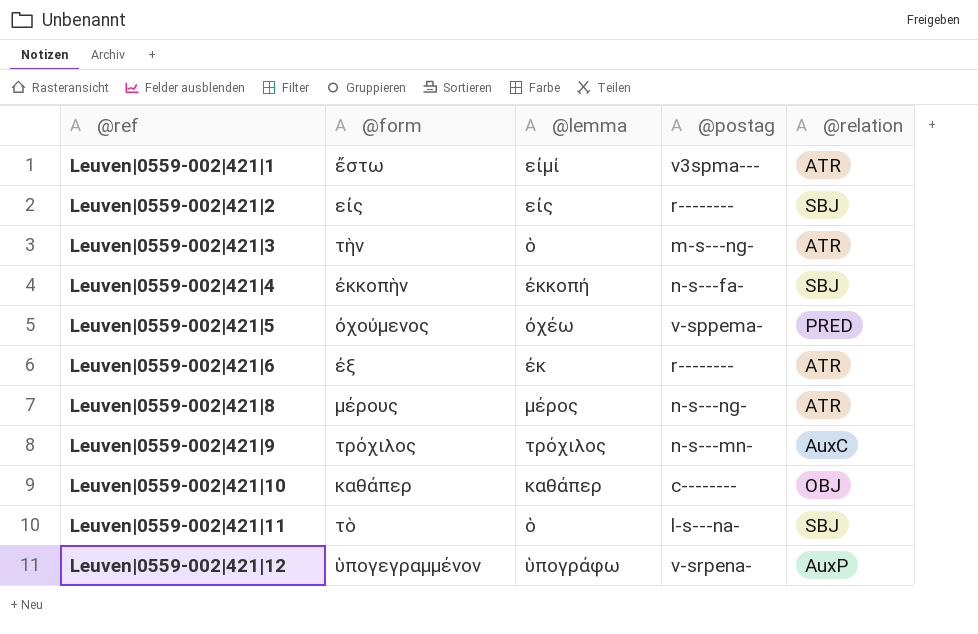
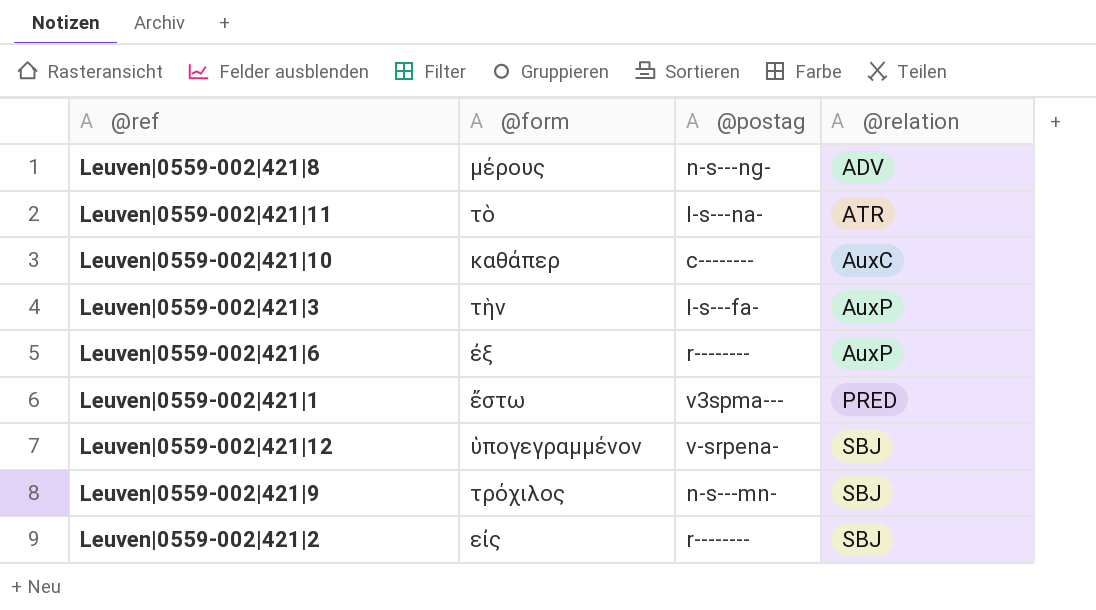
row order: @ref ascending -> @relation ascending
column @lemma | position: 3 -> none
row Leuven|0559-002|421|4: ἐκκοπὴν | ἐκκοπή | n-s---fa- | SBJ -> none
row Leuven|0559-002|421|5: ὀχούμενος | ὀχέω | v-sppema- | PRED -> none
Leuven|0559-002|421|8 | @relation: ATR -> ADV
Leuven|0559-002|421|11 | @relation: SBJ -> ATR
Leuven|0559-002|421|10 | @relation: OBJ -> AuxC
Leuven|0559-002|421|3 | @postag: m-s---ng- -> l-s---fa-
Leuven|0559-002|421|3 | @relation: ATR -> AuxP
Leuven|0559-002|421|6 | @relation: ATR -> AuxP
Leuven|0559-002|421|1 | @relation: ATR -> PRED
Leuven|0559-002|421|12 | @relation: AuxP -> SBJ
Leuven|0559-002|421|9 | @relation: AuxC -> SBJ

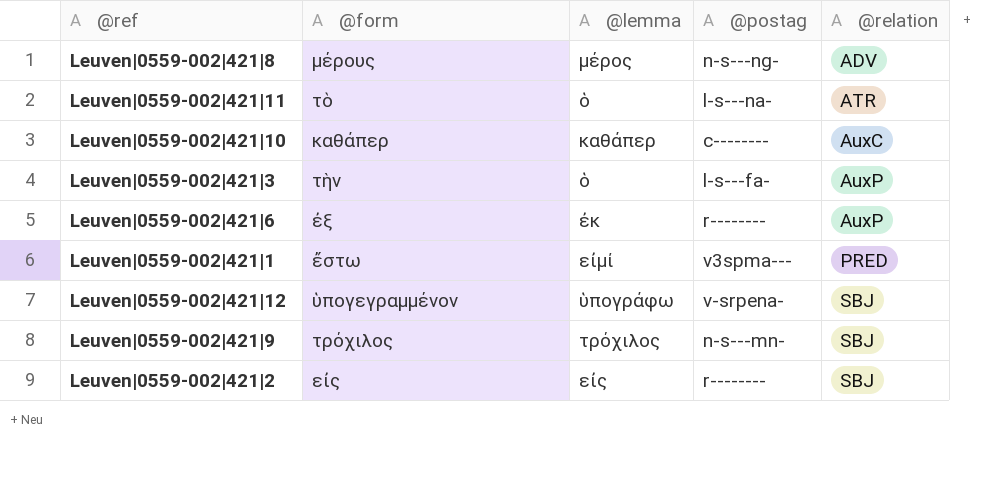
column @lemma | position: none -> 3

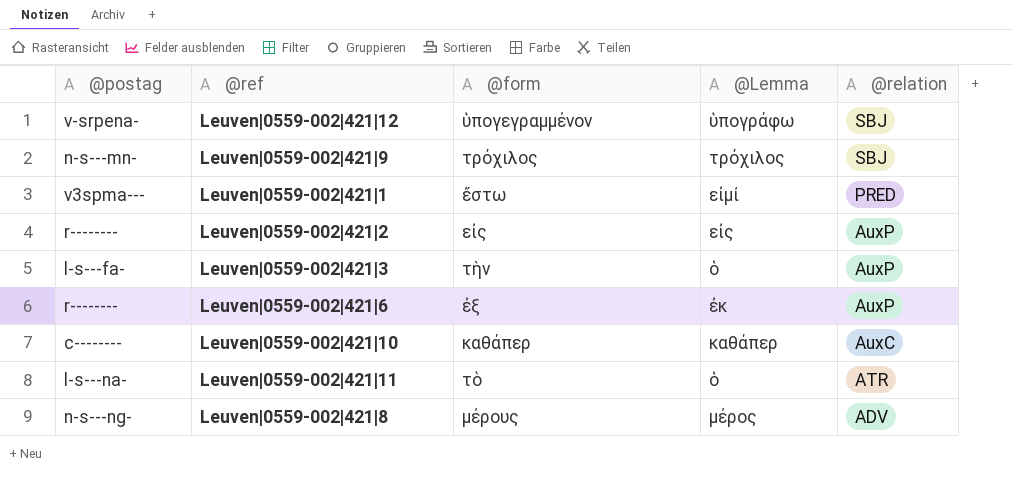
row order: @relation ascending -> @relation descending
column @postag | position: 4 -> 1
column name: @lemma -> @Lemma
Leuven|0559-002|421|2 | @relation: SBJ -> AuxP

